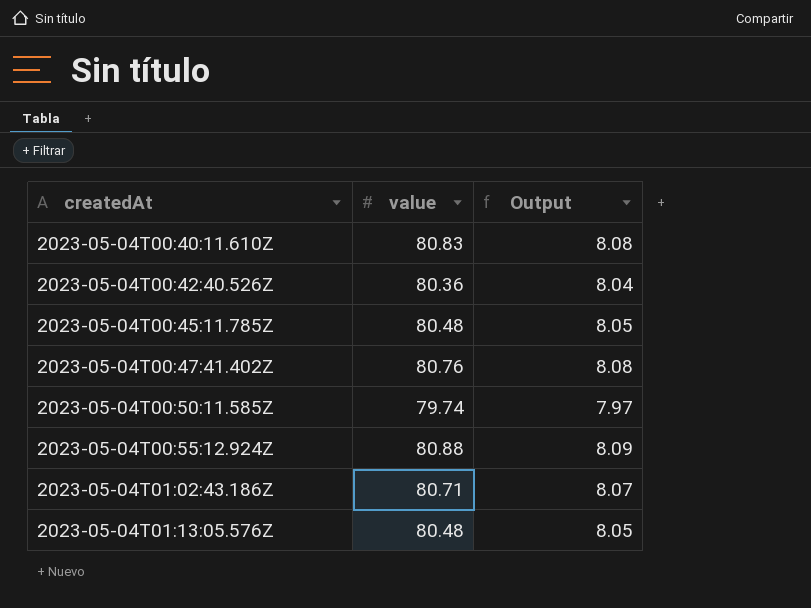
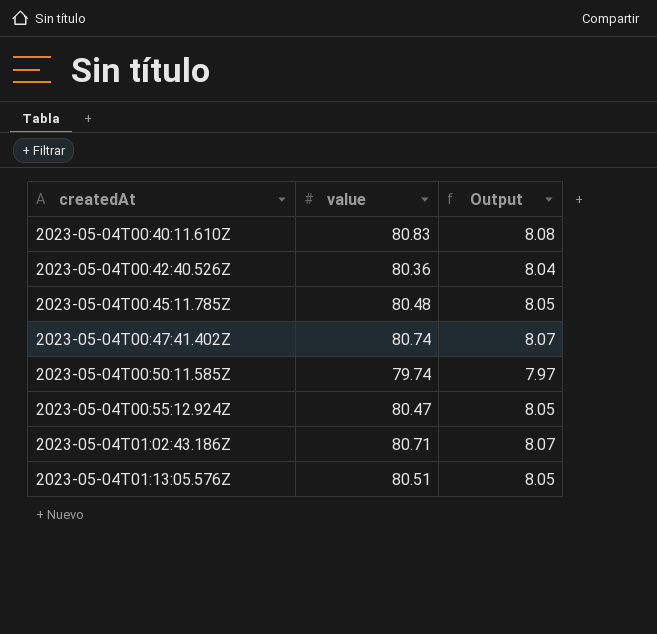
2023-05-04T00:47:41.402Z | value: 80.76 -> 80.74
2023-05-04T00:47:41.402Z | Output: 8.08 -> 8.07
2023-05-04T00:55:12.924Z | value: 80.88 -> 80.47
2023-05-04T00:55:12.924Z | Output: 8.09 -> 8.05
2023-05-04T01:13:05.576Z | value: 80.48 -> 80.51

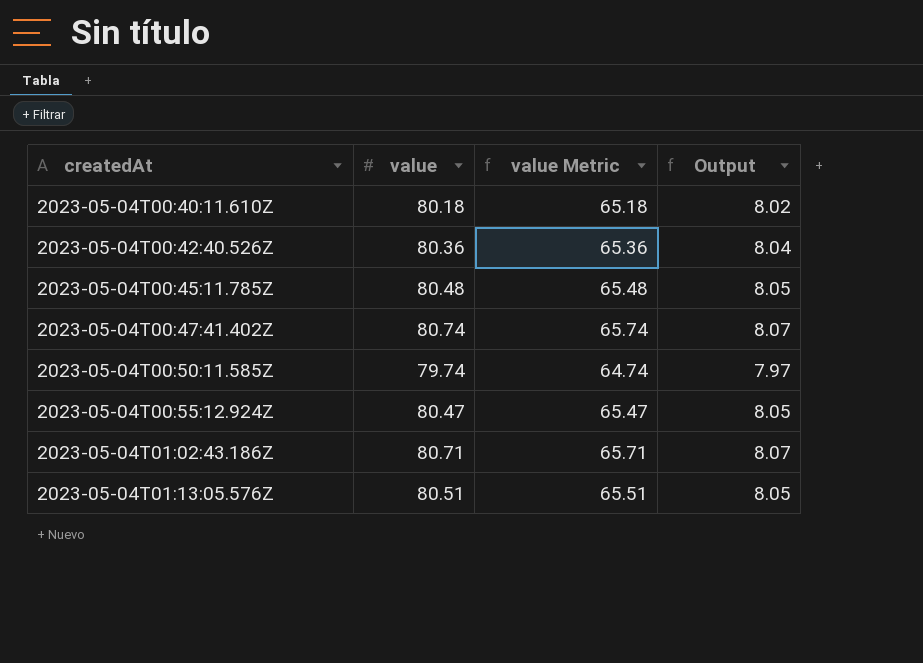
column value Metric | formula: none -> [value] - 15
2023-05-04T00:40:11.610Z | value: 80.83 -> 80.18
2023-05-04T00:40:11.610Z | Output: 8.08 -> 8.02

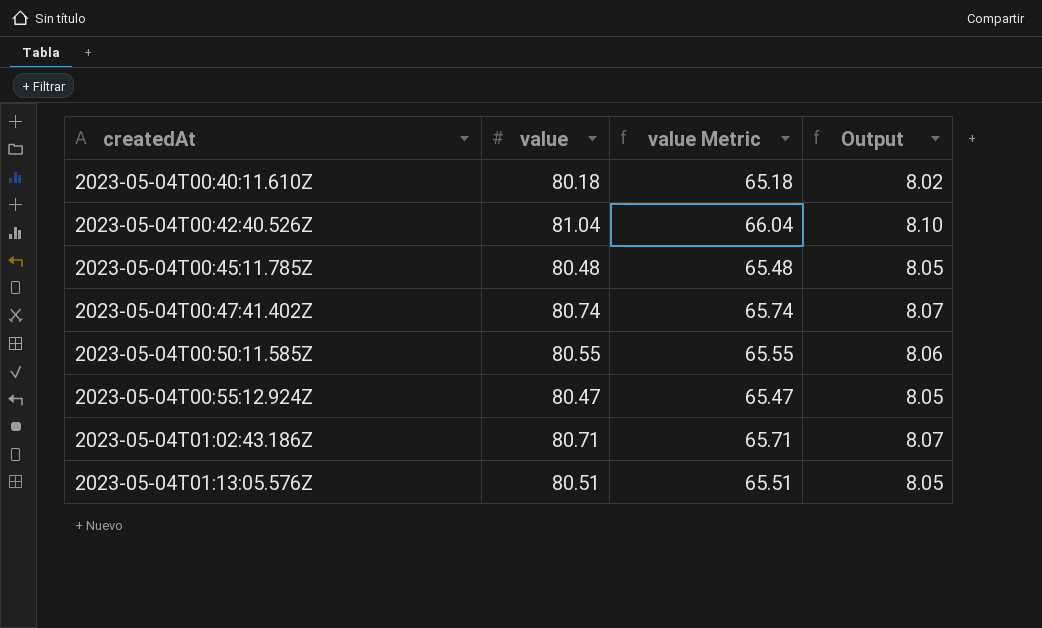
2023-05-04T00:42:40.526Z | value: 80.36 -> 81.04
2023-05-04T00:42:40.526Z | value Metric: 65.36 -> 66.04
2023-05-04T00:42:40.526Z | Output: 8.04 -> 8.10
2023-05-04T00:50:11.585Z | value: 79.74 -> 80.55
2023-05-04T00:50:11.585Z | value Metric: 64.74 -> 65.55
2023-05-04T00:50:11.585Z | Output: 7.97 -> 8.06

